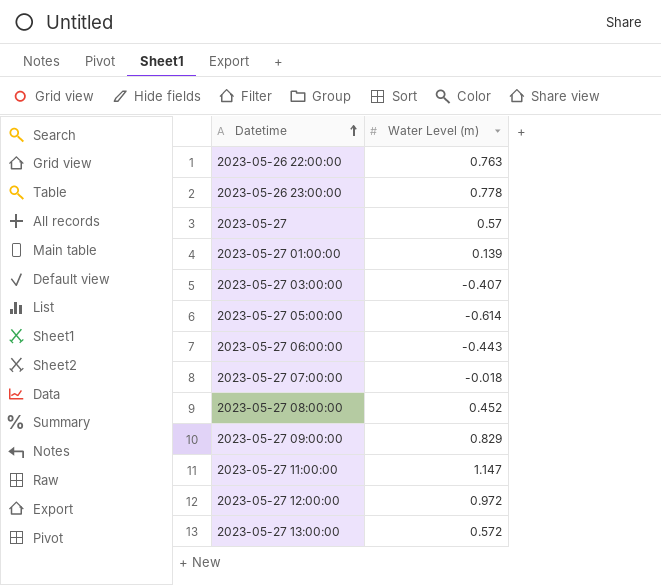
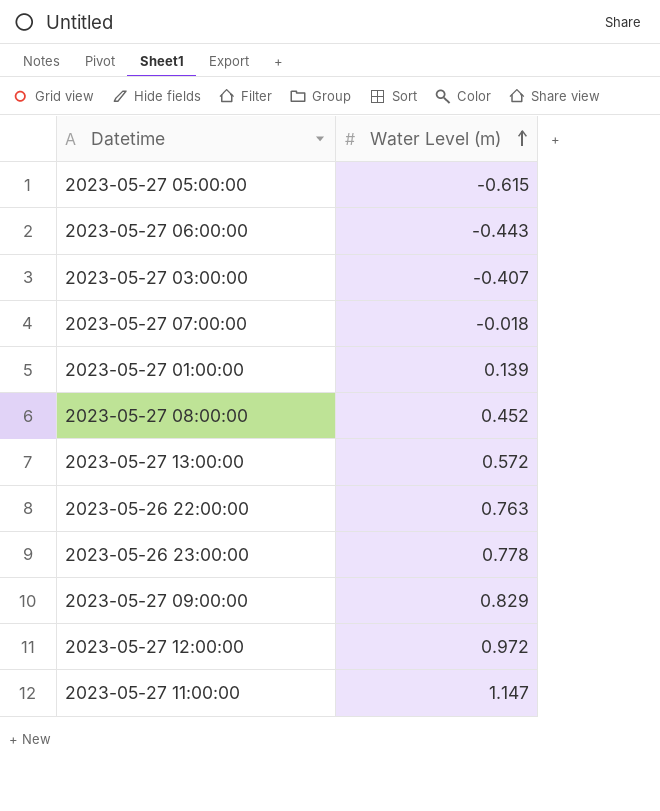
row order: Datetime ascending -> Water Level (m) ascending
row 2023-05-27: 0.57 -> none
2023-05-27 05:00:00 | Water Level (m): -0.614 -> -0.615

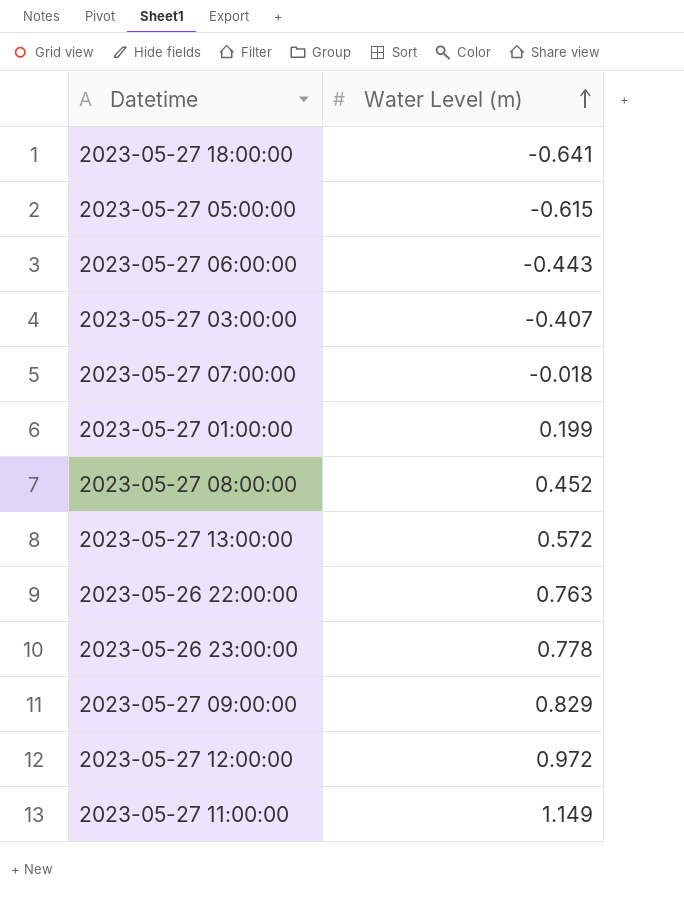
row 2023-05-27 18:00:00: none -> -0.641
2023-05-27 01:00:00 | Water Level (m): 0.139 -> 0.199
2023-05-27 11:00:00 | Water Level (m): 1.147 -> 1.149

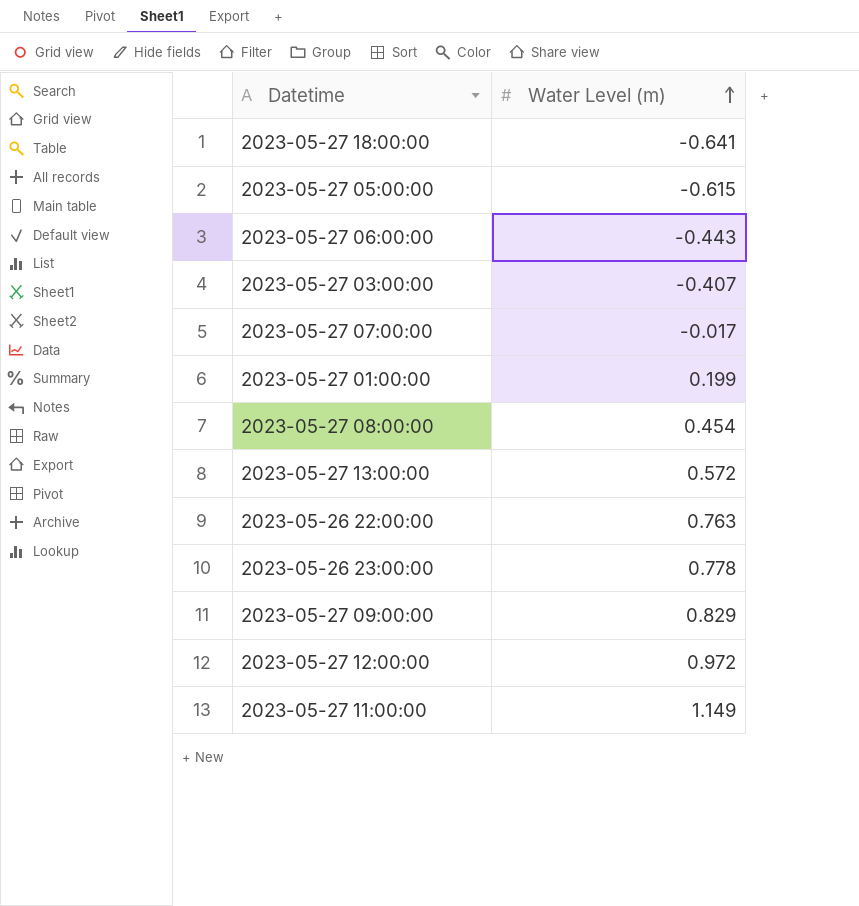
2023-05-27 07:00:00 | Water Level (m): -0.018 -> -0.017
2023-05-27 08:00:00 | Water Level (m): 0.452 -> 0.454

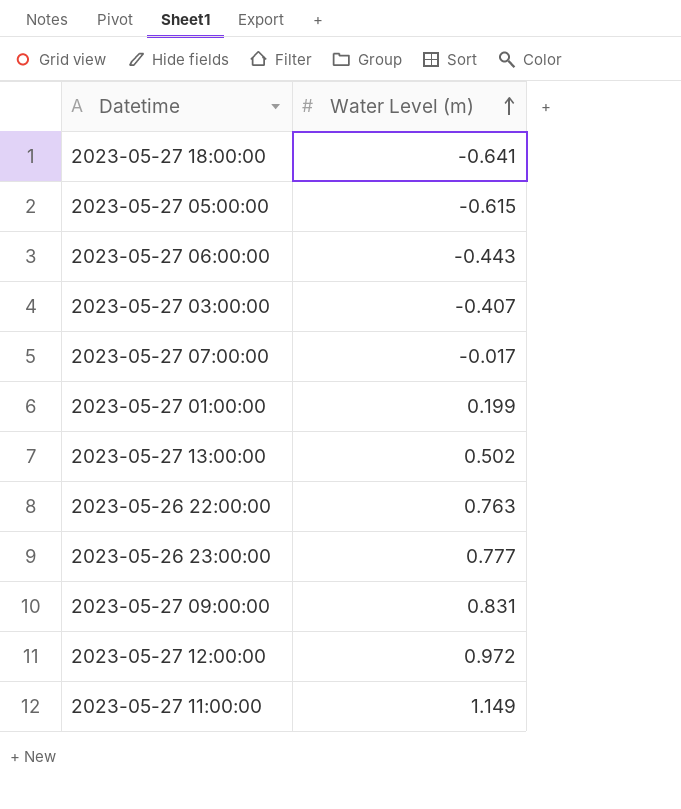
row 2023-05-27 08:00:00: 0.454 -> none
2023-05-27 13:00:00 | Water Level (m): 0.572 -> 0.502
2023-05-26 23:00:00 | Water Level (m): 0.778 -> 0.777
2023-05-27 09:00:00 | Water Level (m): 0.829 -> 0.831

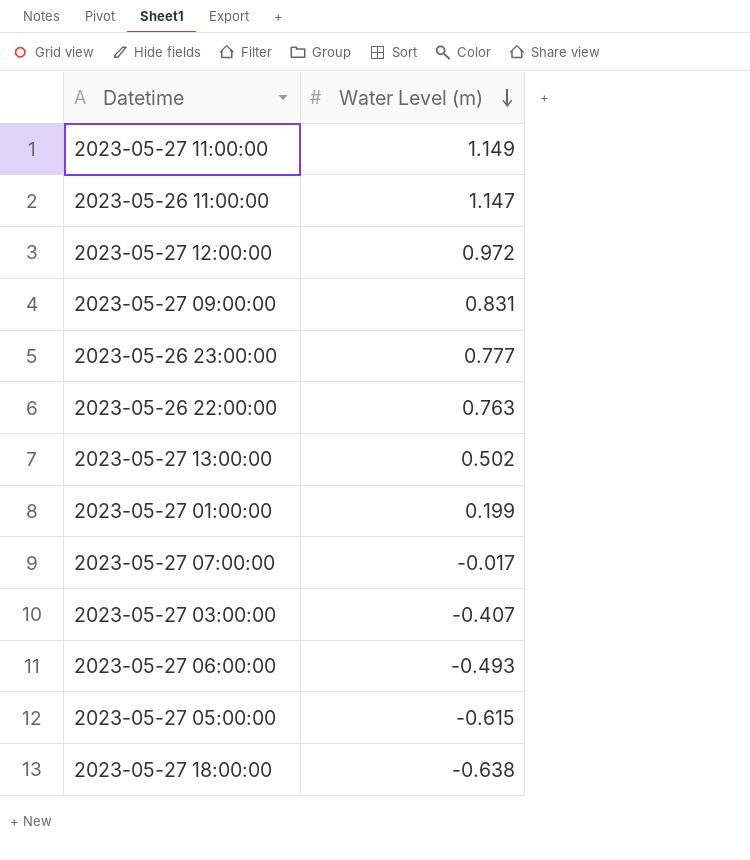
row order: Water Level (m) ascending -> Water Level (m) descending
row 2023-05-26 11:00:00: none -> 1.147
2023-05-27 06:00:00 | Water Level (m): -0.443 -> -0.493
2023-05-27 18:00:00 | Water Level (m): -0.641 -> -0.638

